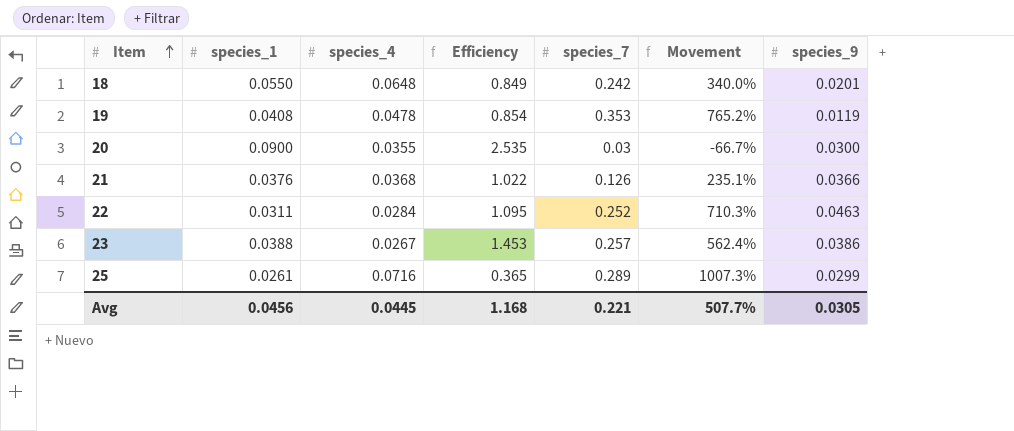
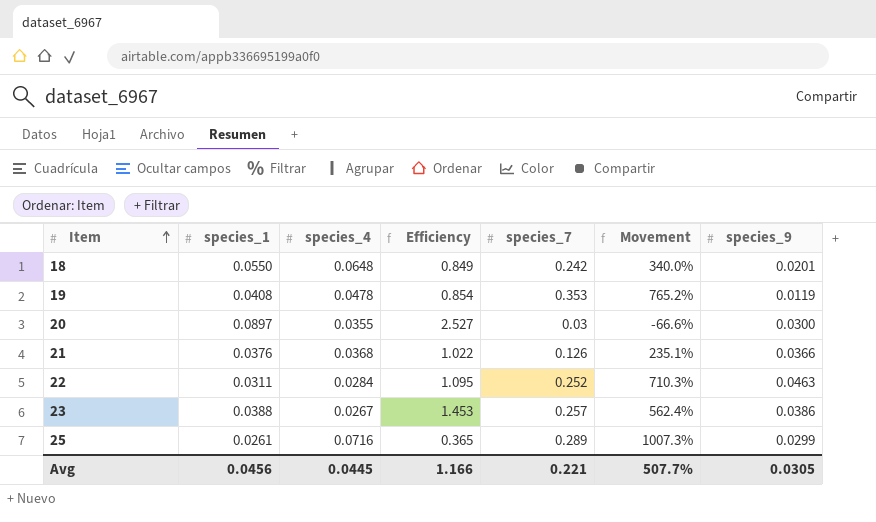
20 | species_1: 0.0900 -> 0.0897
20 | Efficiency: 2.535 -> 2.527
20 | Movement: -66.7% -> -66.6%
Avg | Efficiency: 1.168 -> 1.166

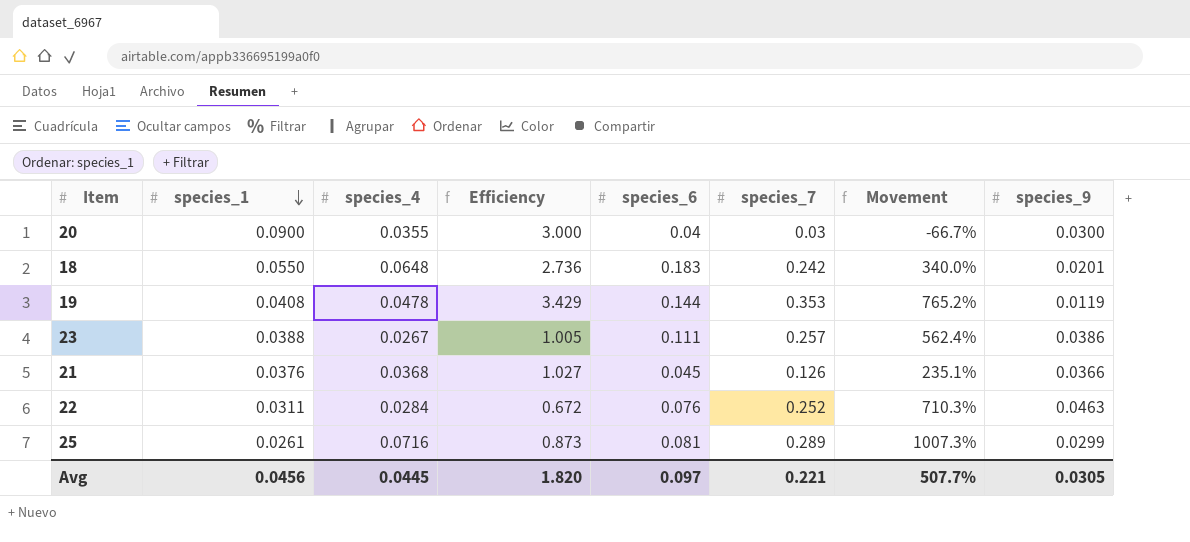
row order: Item ascending -> species_1 descending
column Efficiency | formula: [species_1] / [species_4] -> [species_1] / [species_9]
column species_6 | position: none -> 5
20 | species_1: 0.0897 -> 0.0900
20 | Movement: -66.6% -> -66.7%
Avg | Efficiency: 1.166 -> 1.820

